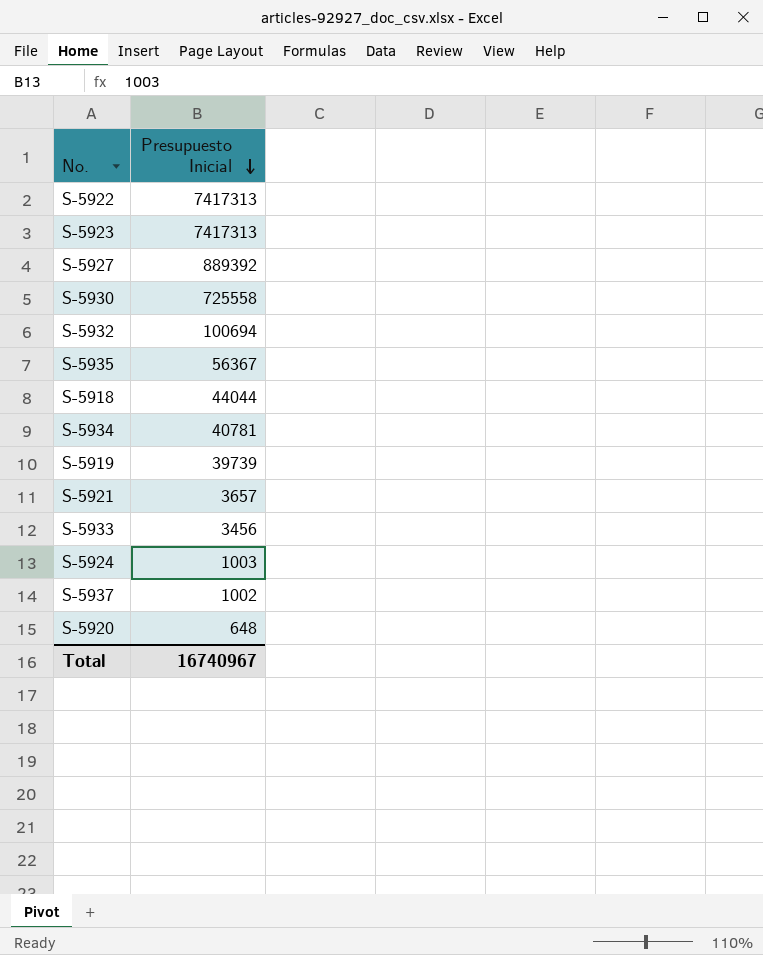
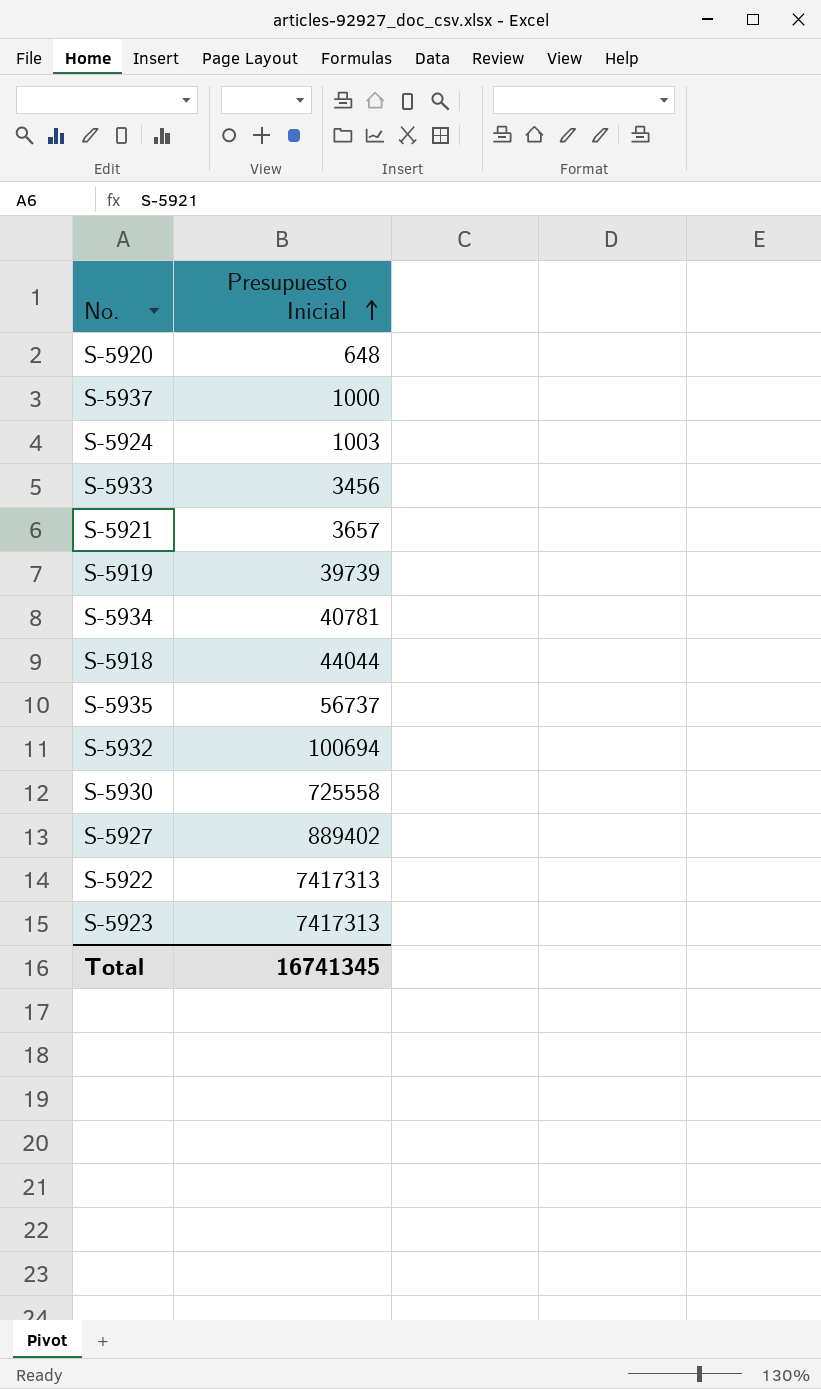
row order: Presupuesto Inicial descending -> Presupuesto Inicial ascending
S-5937 | Presupuesto Inicial: 1002 -> 1000
S-5935 | Presupuesto Inicial: 56367 -> 56737
S-5927 | Presupuesto Inicial: 889392 -> 889402
Total | Presupuesto Inicial: 16740967 -> 16741345

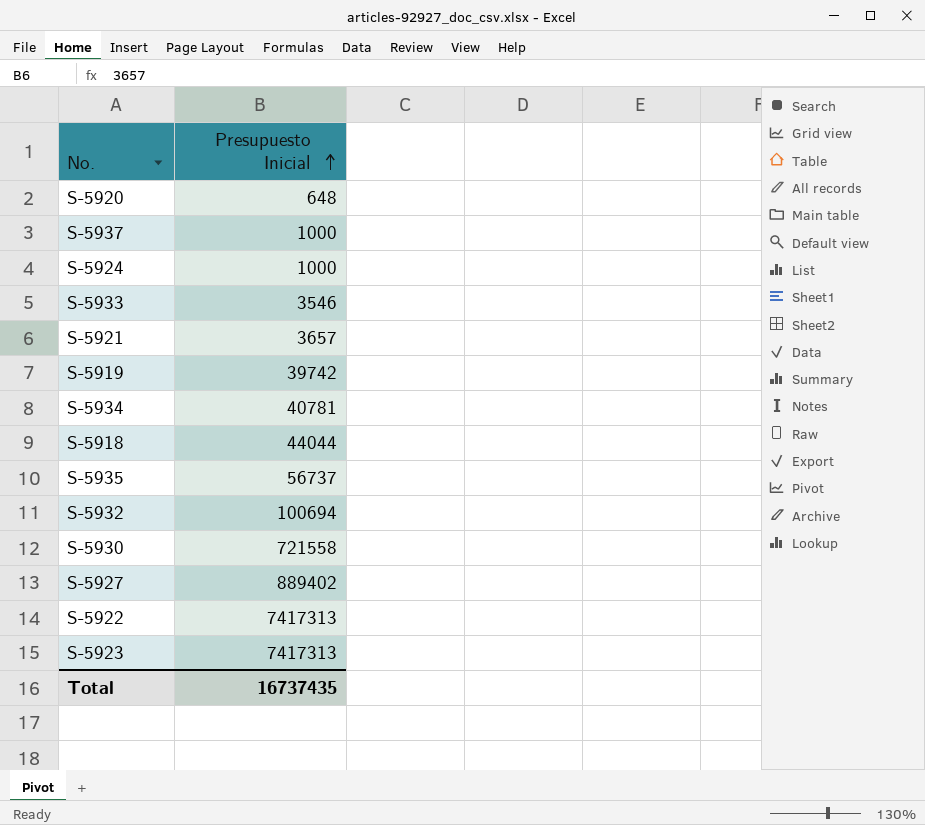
S-5924 | Presupuesto Inicial: 1003 -> 1000
S-5933 | Presupuesto Inicial: 3456 -> 3546
S-5919 | Presupuesto Inicial: 39739 -> 39742
S-5930 | Presupuesto Inicial: 725558 -> 721558
Total | Presupuesto Inicial: 16741345 -> 16737435

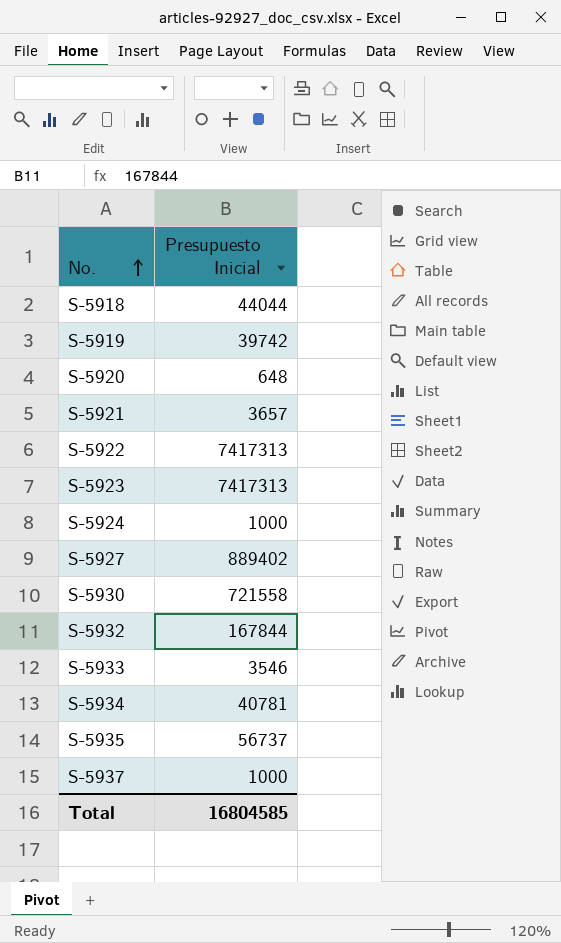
row order: Presupuesto Inicial ascending -> No. ascending
S-5932 | Presupuesto Inicial: 100694 -> 167844
Total | Presupuesto Inicial: 16737435 -> 16804585

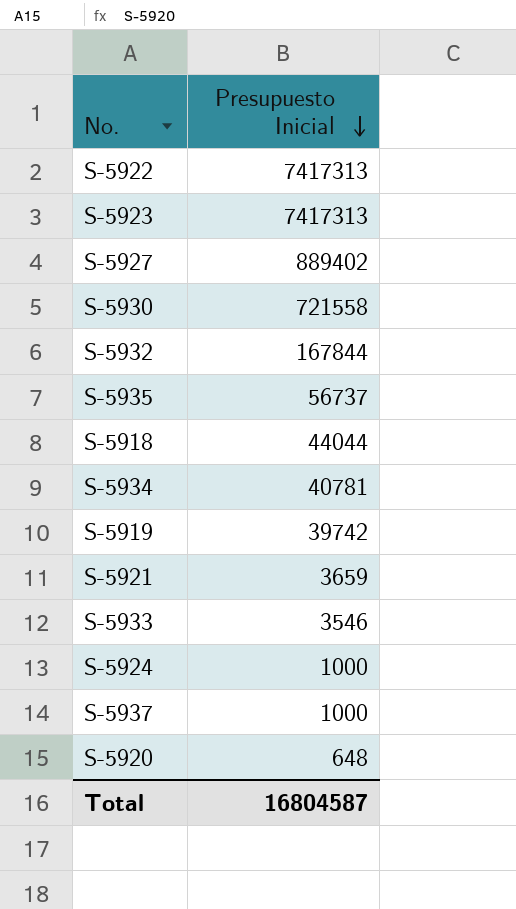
row order: No. ascending -> Presupuesto Inicial descending
S-5921 | Presupuesto Inicial: 3657 -> 3659
Total | Presupuesto Inicial: 16804585 -> 16804587

